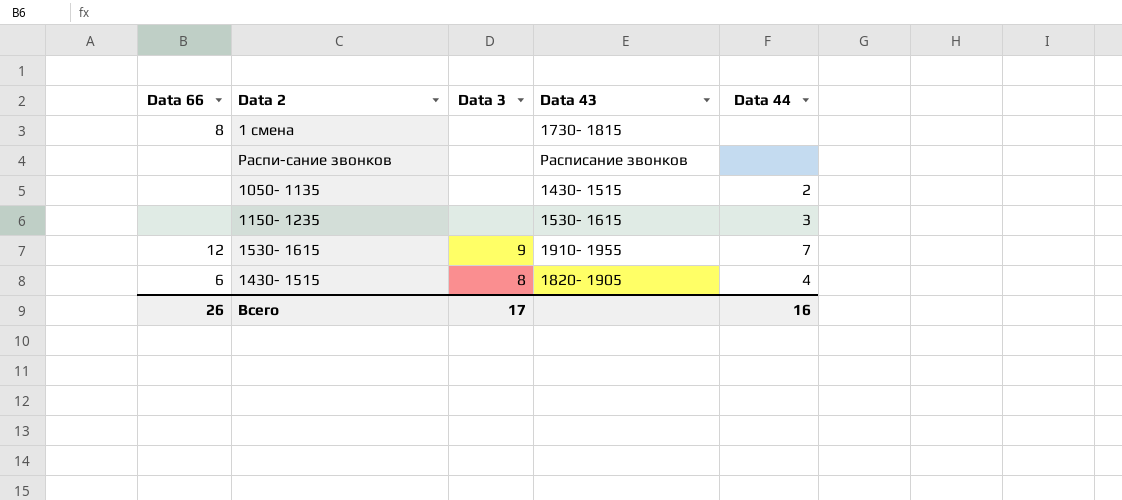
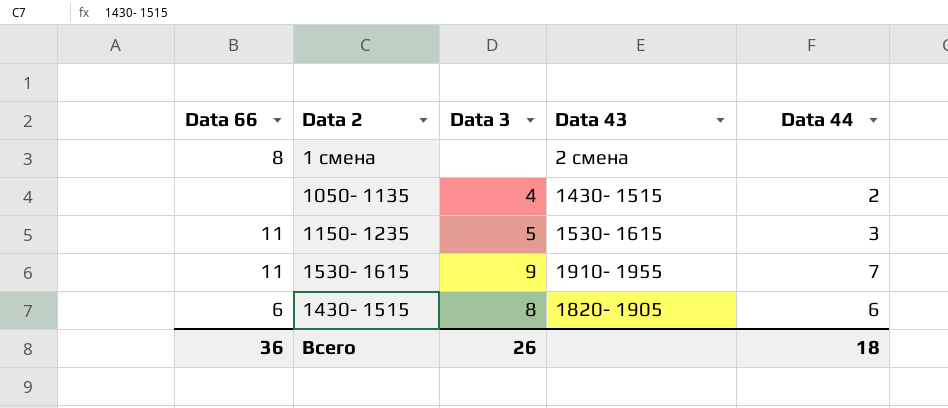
row Распи-сание звонков: none | none | Расписание звонков | none -> none
1 смена | Data 43: 1730- 1815 -> 2 смена
1050- 1135 | Data 3: none -> 4
1150- 1235 | Data 66: none -> 11
1150- 1235 | Data 3: none -> 5
1530- 1615 | Data 66: 12 -> 11
1430- 1515 | Data 44: 4 -> 6
Всего | Data 66: 26 -> 36
Всего | Data 3: 17 -> 26
Всего | Data 44: 16 -> 18

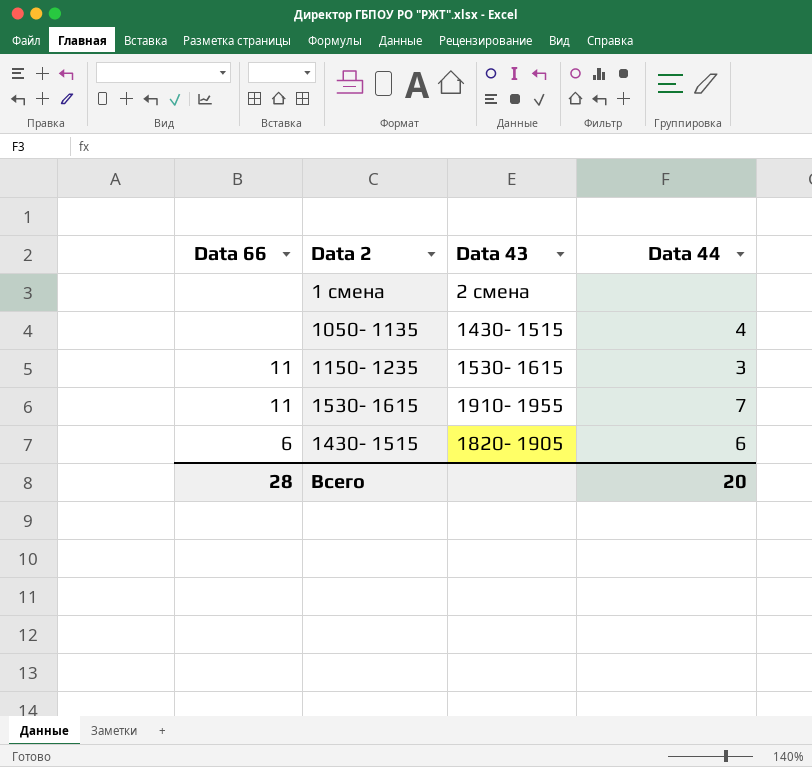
column Data 3 | position: 3 -> none
1 смена | Data 66: 8 -> none
1050- 1135 | Data 44: 2 -> 4
Всего | Data 66: 36 -> 28
Всего | Data 44: 18 -> 20

